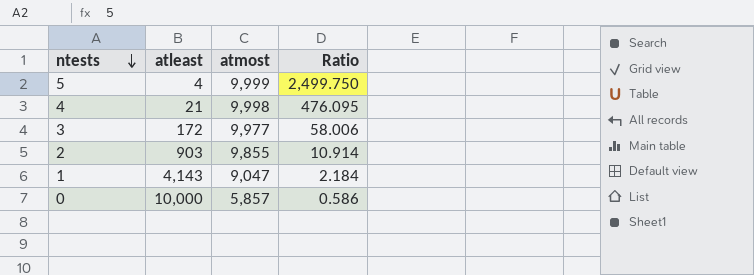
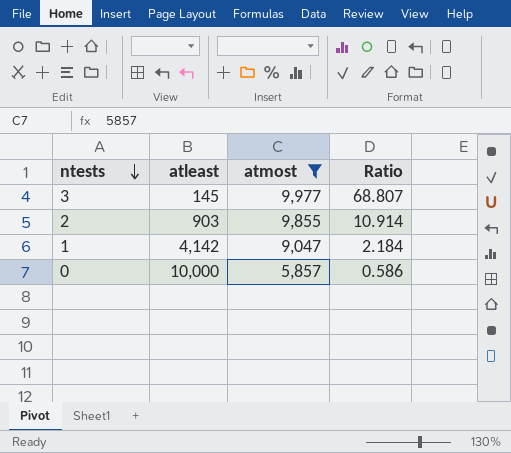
filter: none -> atmost <= 9,977
3 | atleast: 172 -> 145
3 | Ratio: 58.006 -> 68.807
1 | atleast: 4,143 -> 4,142

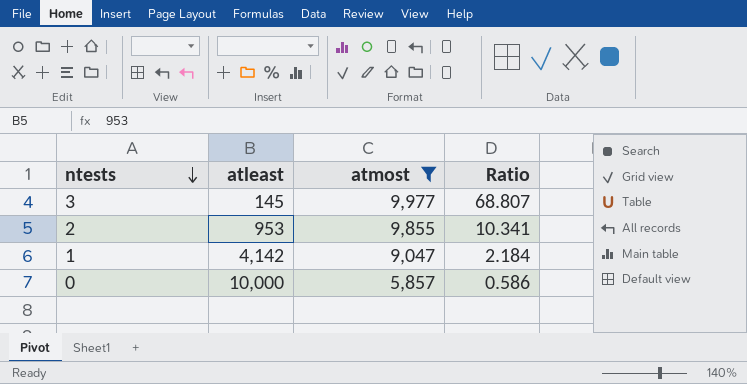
2 | atleast: 903 -> 953
2 | Ratio: 10.914 -> 10.341

